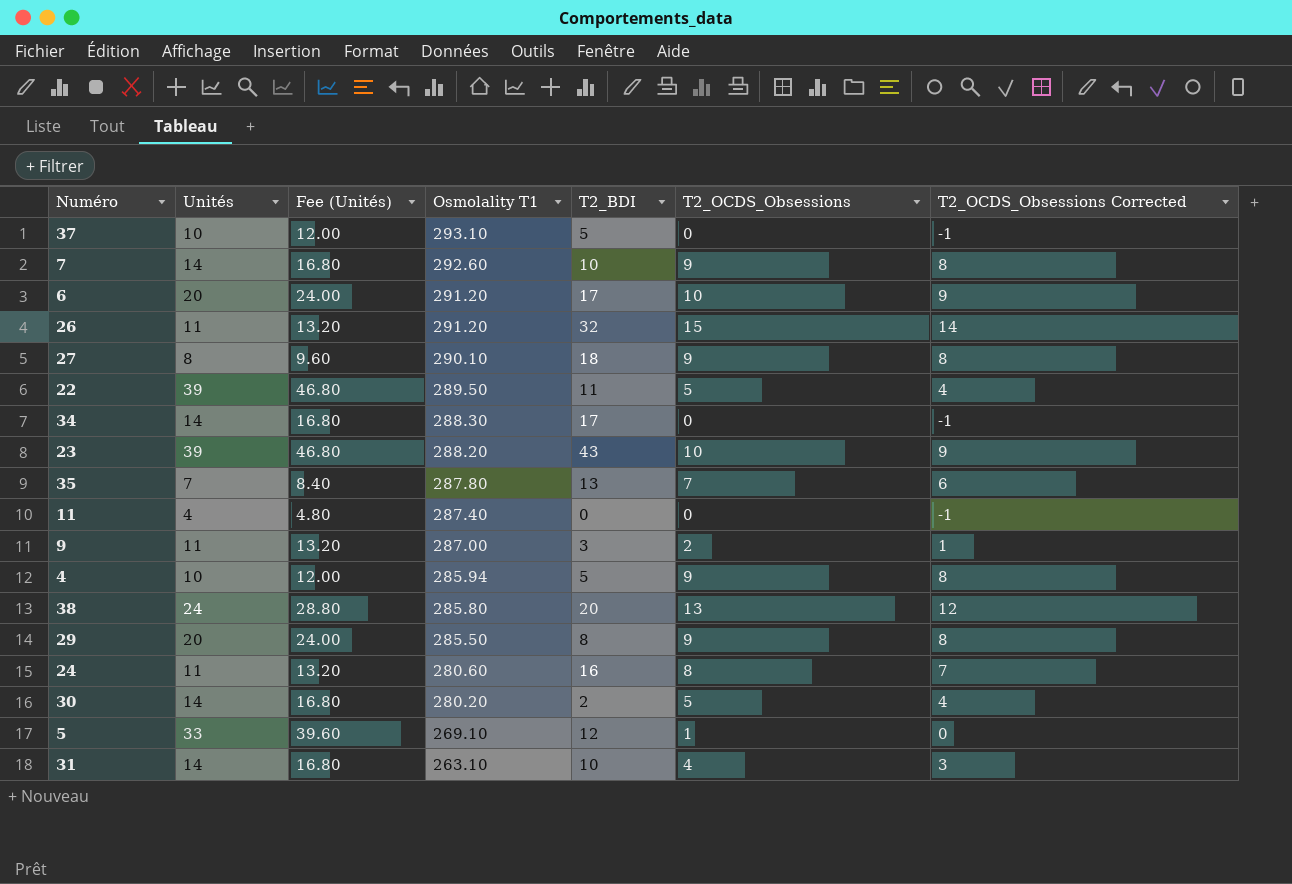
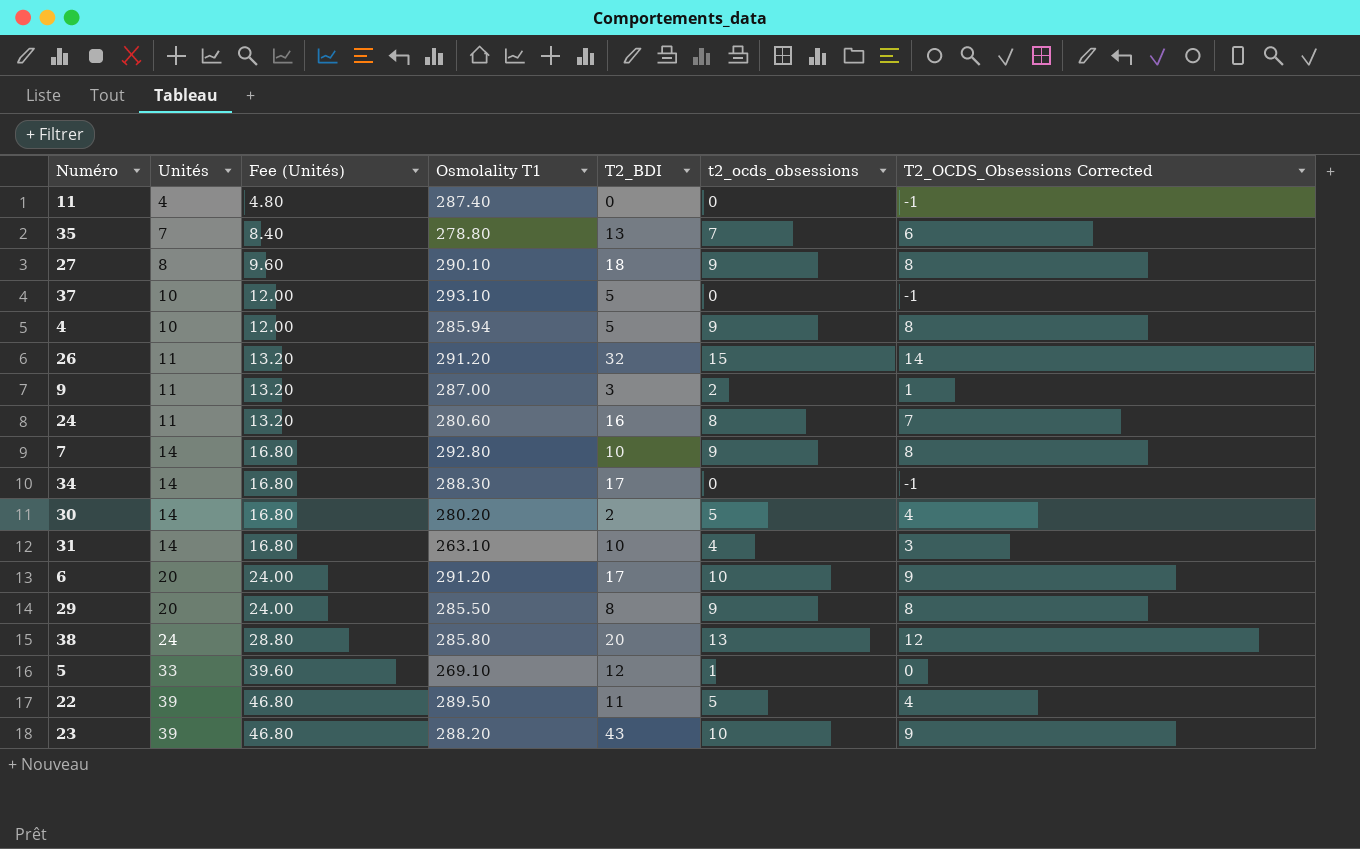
row order: Osmolality T1 descending -> Unités ascending
column name: T2_OCDS_Obsessions -> t2_ocds_obsessions
35 | Osmolality T1: 287.80 -> 278.80
7 | Osmolality T1: 292.60 -> 292.80

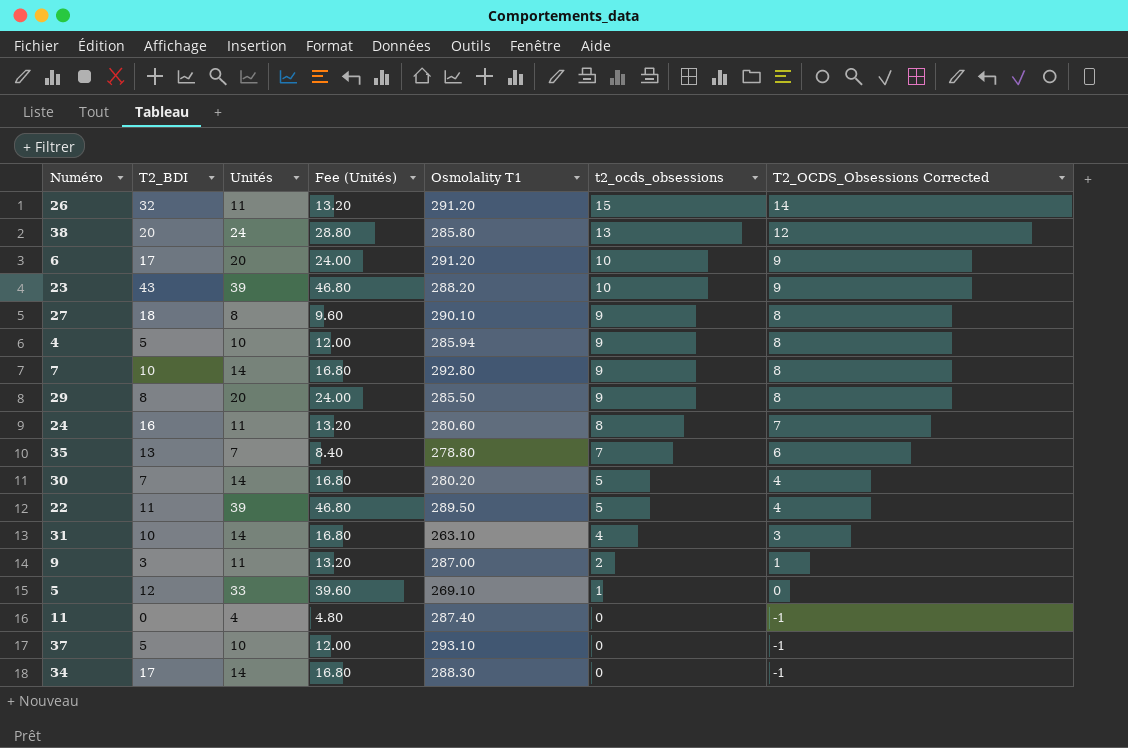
row order: Unités ascending -> t2_ocds_obsessions descending
column T2_BDI | position: 5 -> 2
30 | T2_BDI: 2 -> 7

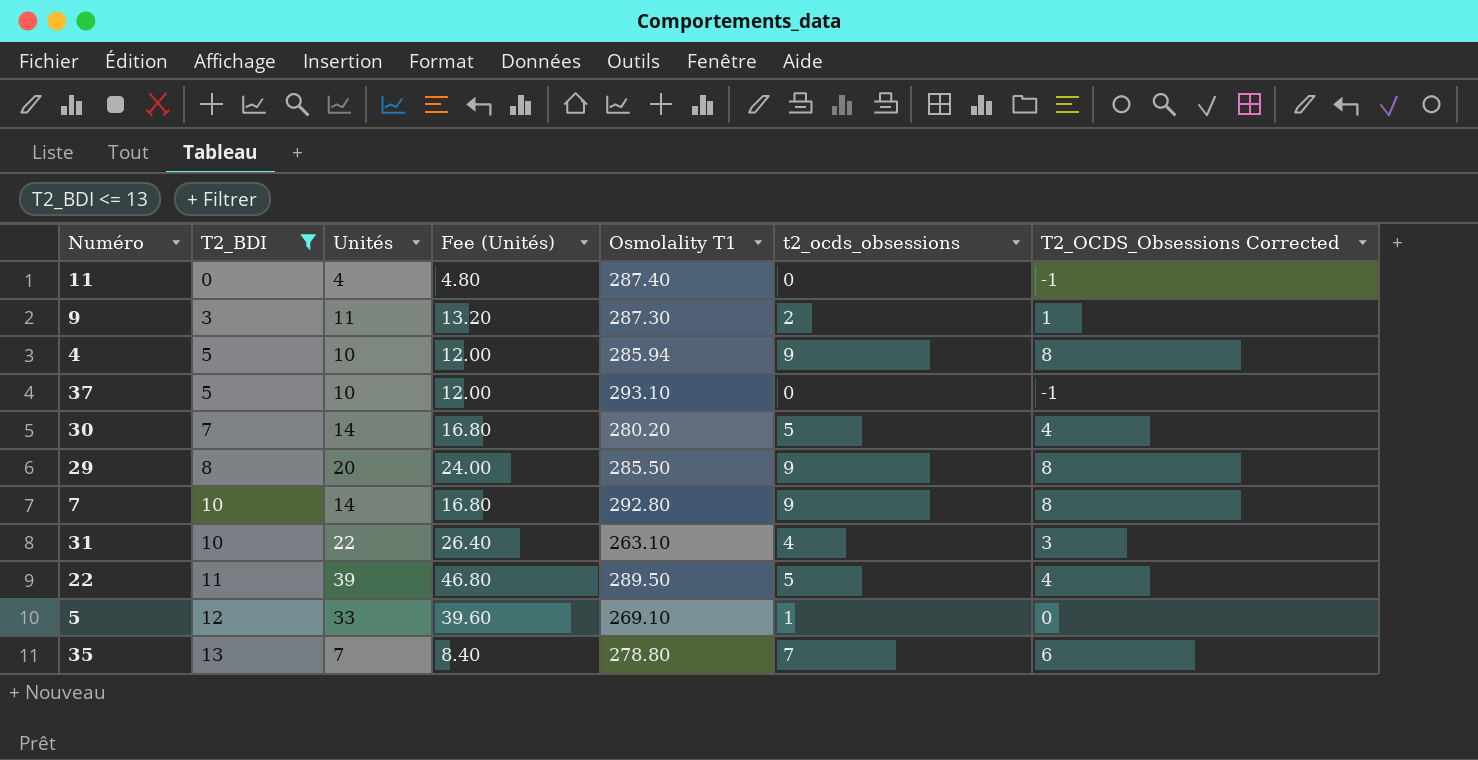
filter: none -> T2_BDI <= 13
row order: t2_ocds_obsessions descending -> T2_BDI ascending
9 | Osmolality T1: 287.00 -> 287.30
31 | Unités: 14 -> 22
31 | Fee (Unités): 16.80 -> 26.40

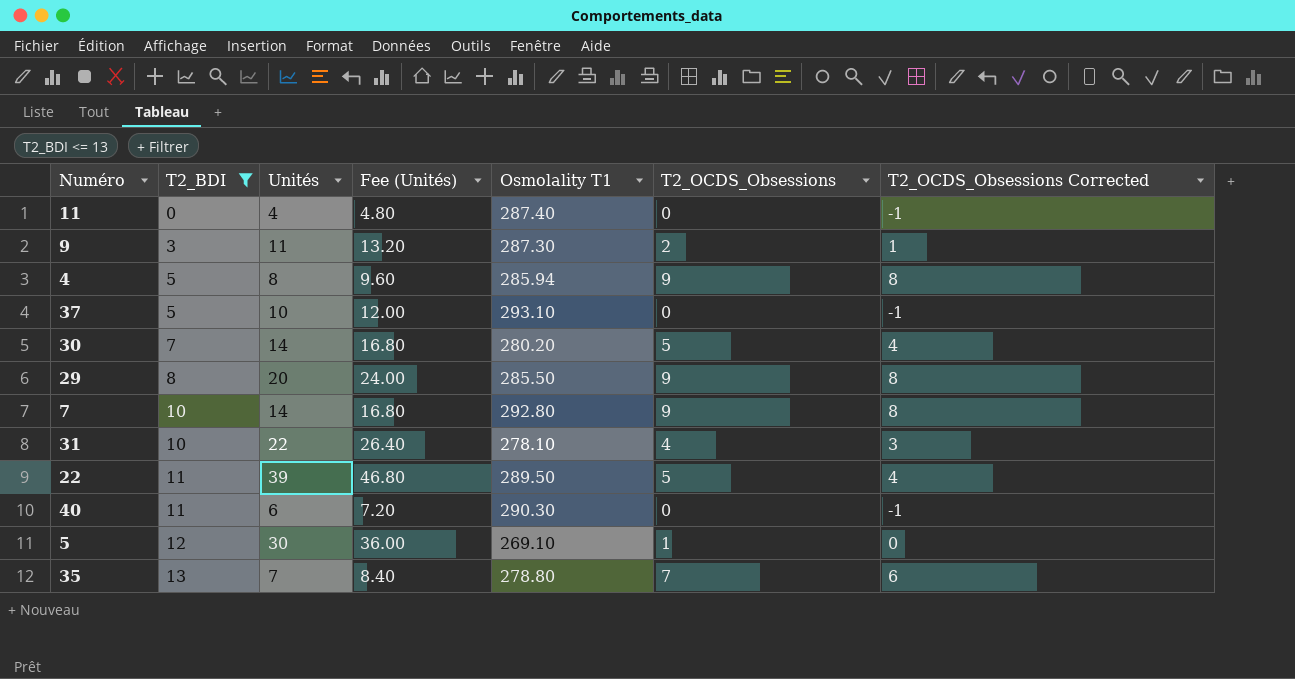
column name: t2_ocds_obsessions -> T2_OCDS_Obsessions
4 | Unités: 10 -> 8
4 | Fee (Unités): 12.00 -> 9.60
31 | Osmolality T1: 263.10 -> 278.10
row 40: none -> 11 | 6 | 7.20 | 290.30 | 0 | -1
5 | Unités: 33 -> 30
5 | Fee (Unités): 39.60 -> 36.00

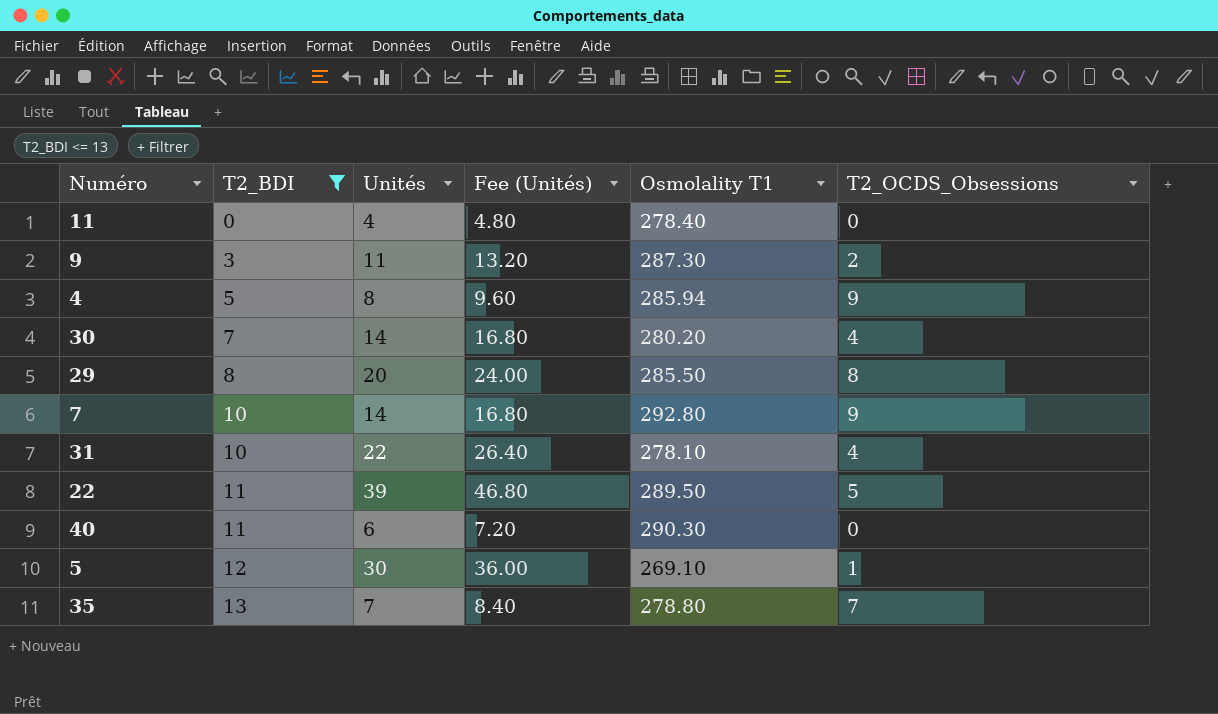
column T2_OCDS_Obsessions Corrected | formula: [T2_OCDS_Obsessions] - 1 -> none
row 37: 5 | 10 | 12.00 | 293.10 | 0 | -1 -> none
11 | Osmolality T1: 287.40 -> 278.40
30 | T2_OCDS_Obsessions: 5 -> 4
29 | T2_OCDS_Obsessions: 9 -> 8

